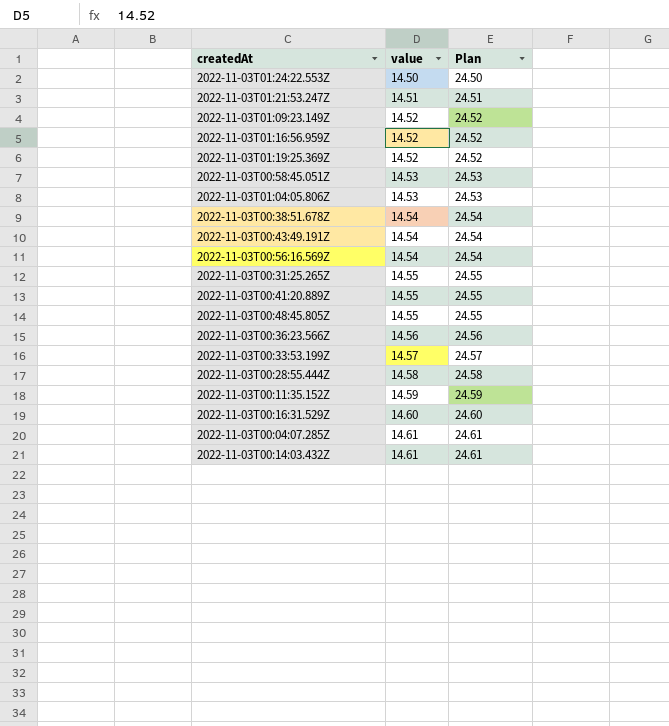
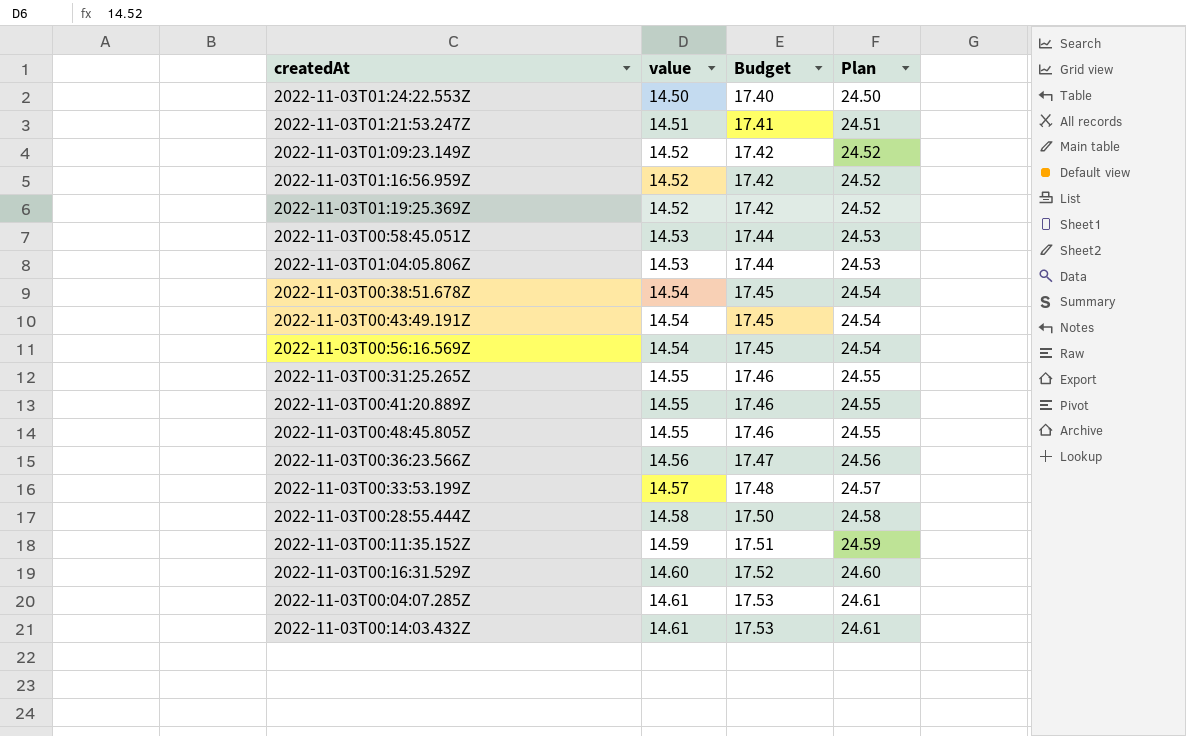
column Budget | formula: none -> [value] * 1.2

